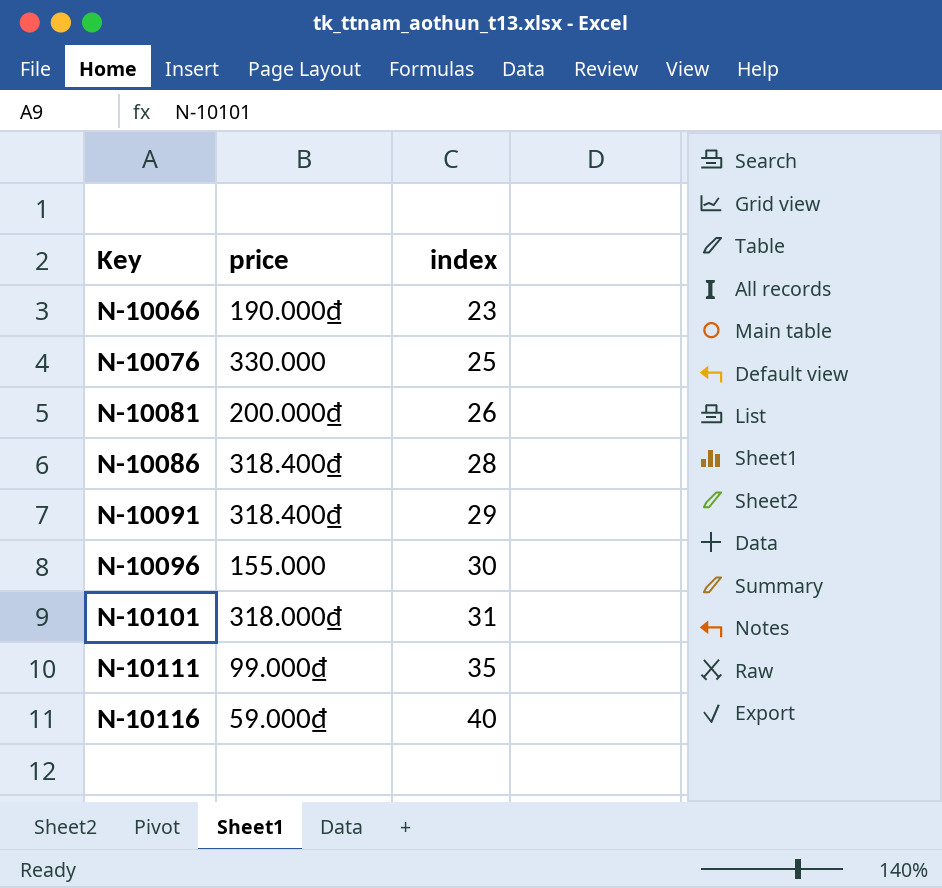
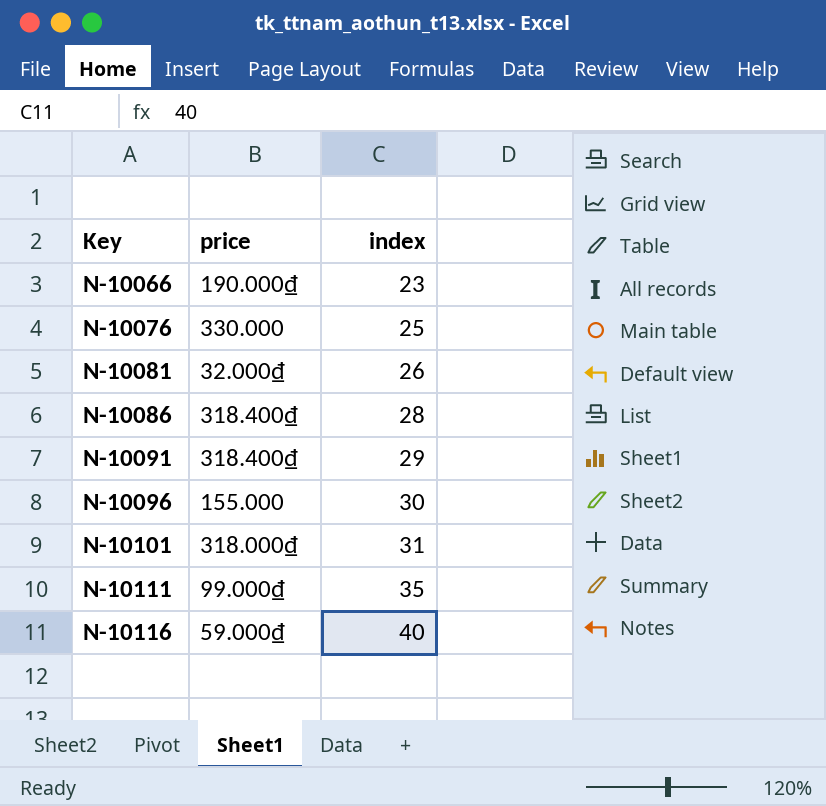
N-10081 | price: 200.000₫ -> 32.000₫

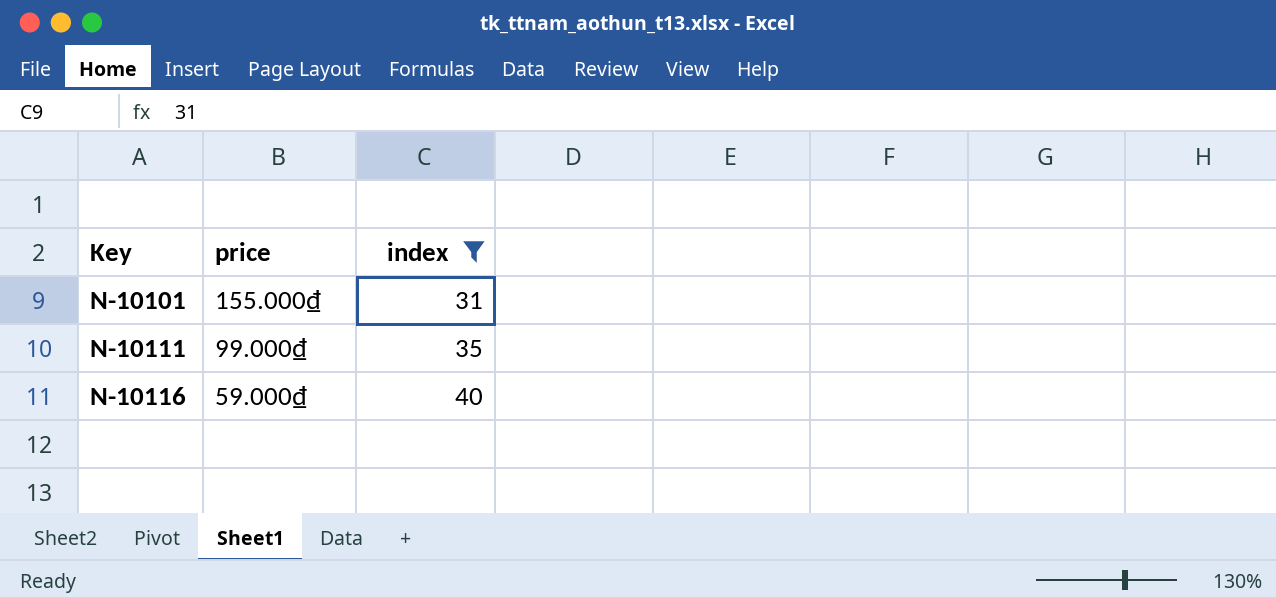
filter: none -> index >= 31
N-10101 | price: 318.000₫ -> 155.000₫

